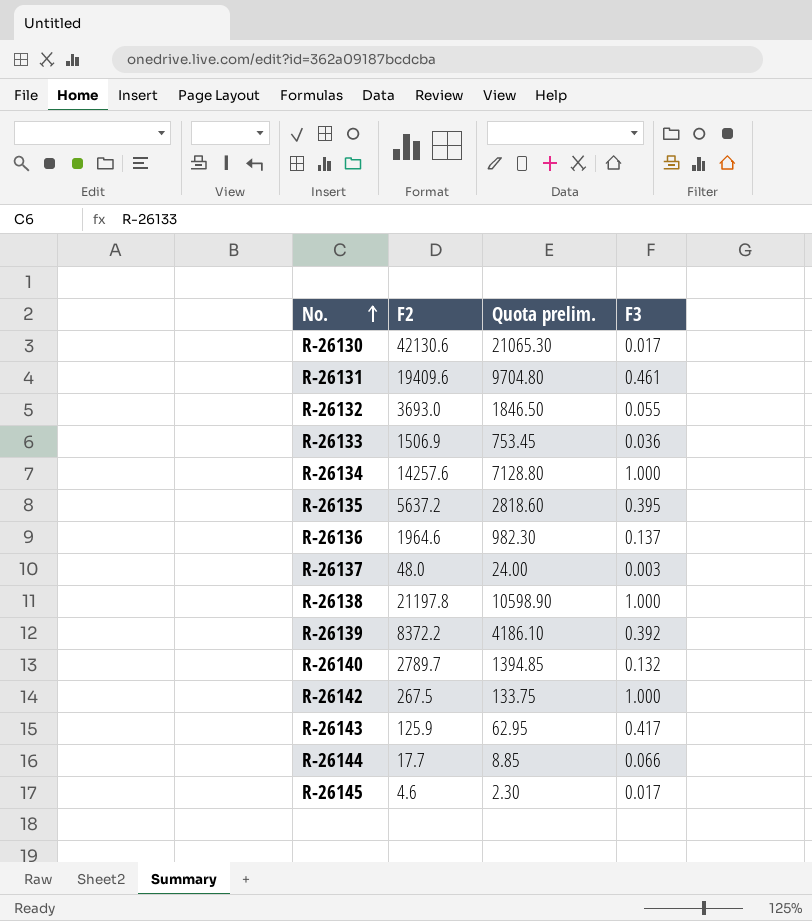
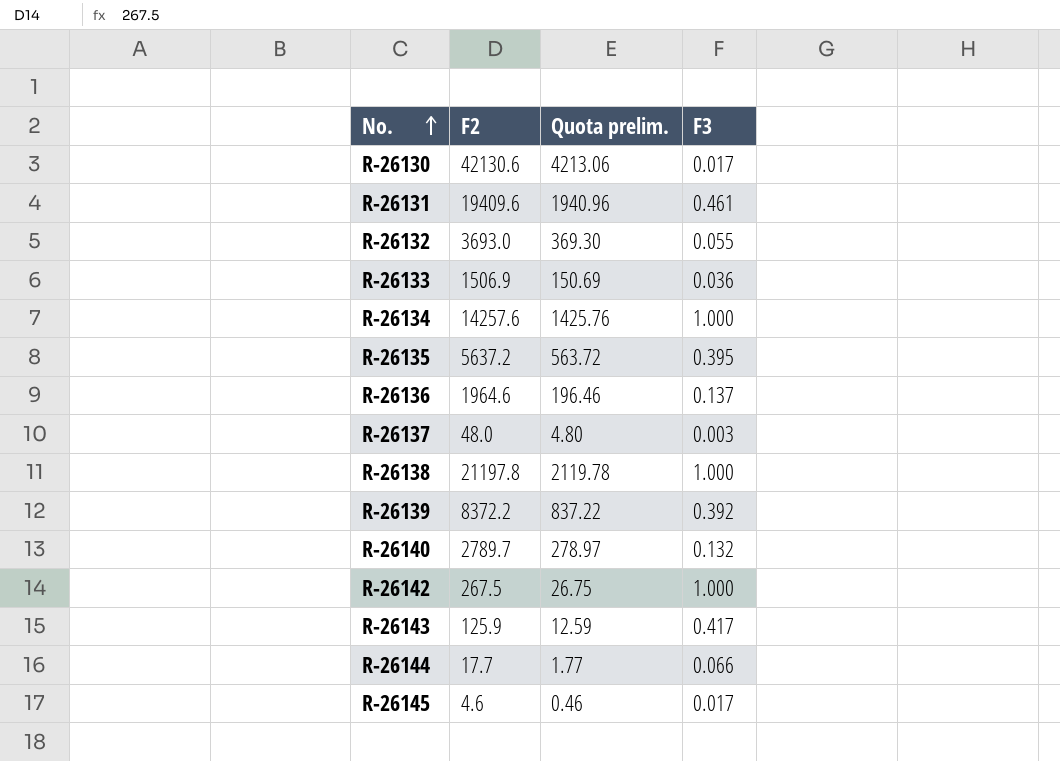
column Quota prelim. | formula: [F2] * 0.5 -> [F2] * 0.1

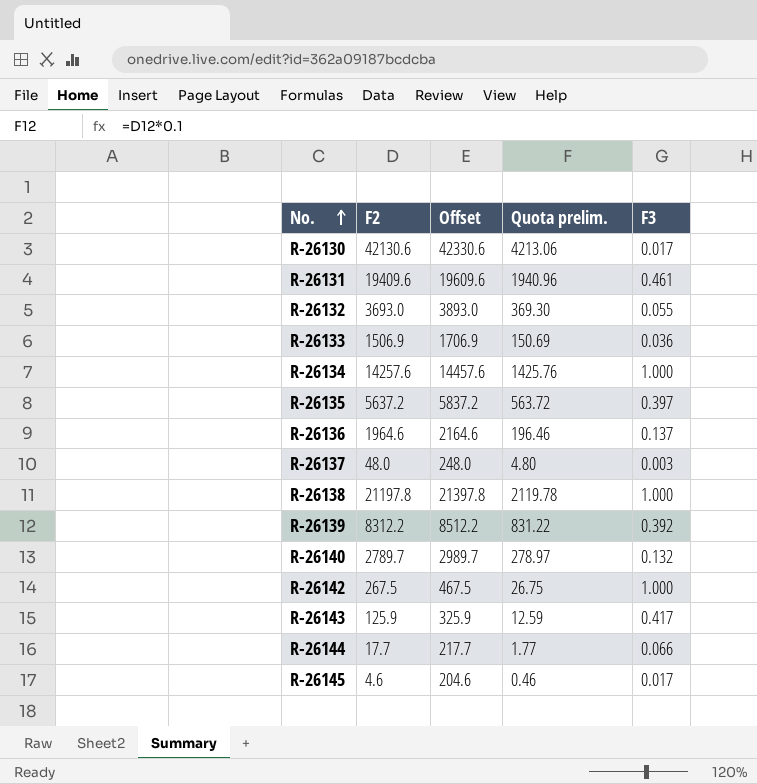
column Offset | formula: none -> [F2] + 200
R-26135 | F3: 0.395 -> 0.397
R-26139 | F2: 8372.2 -> 8312.2
R-26139 | Quota prelim.: 837.22 -> 831.22

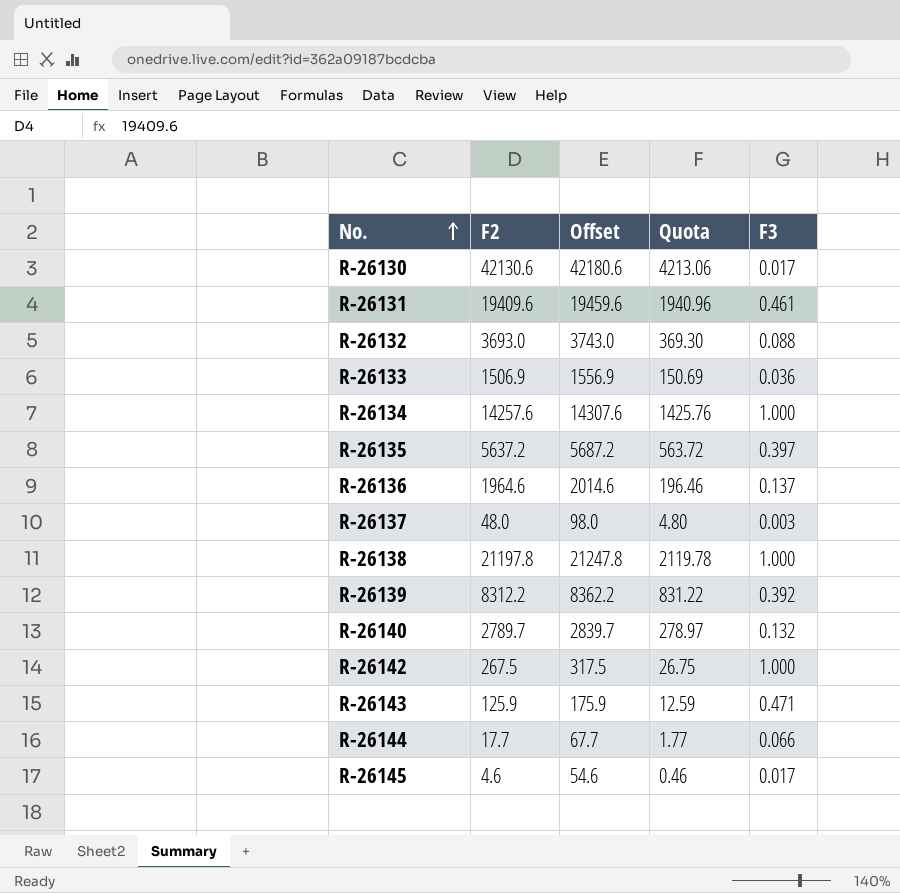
column Offset | formula: [F2] + 200 -> [F2] + 50
column name: Quota prelim. -> Quota
R-26132 | F3: 0.055 -> 0.088
R-26143 | F3: 0.417 -> 0.471

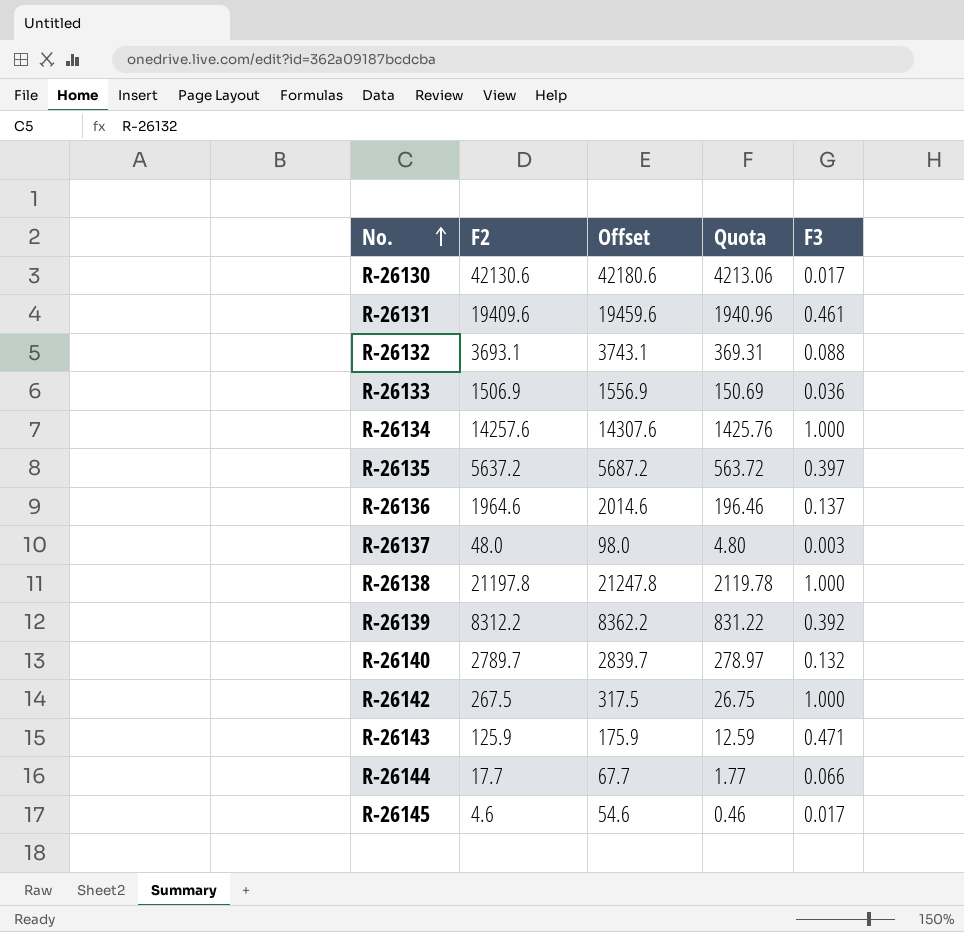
R-26132 | F2: 3693.0 -> 3693.1
R-26132 | Offset: 3743.0 -> 3743.1
R-26132 | Quota: 369.30 -> 369.31

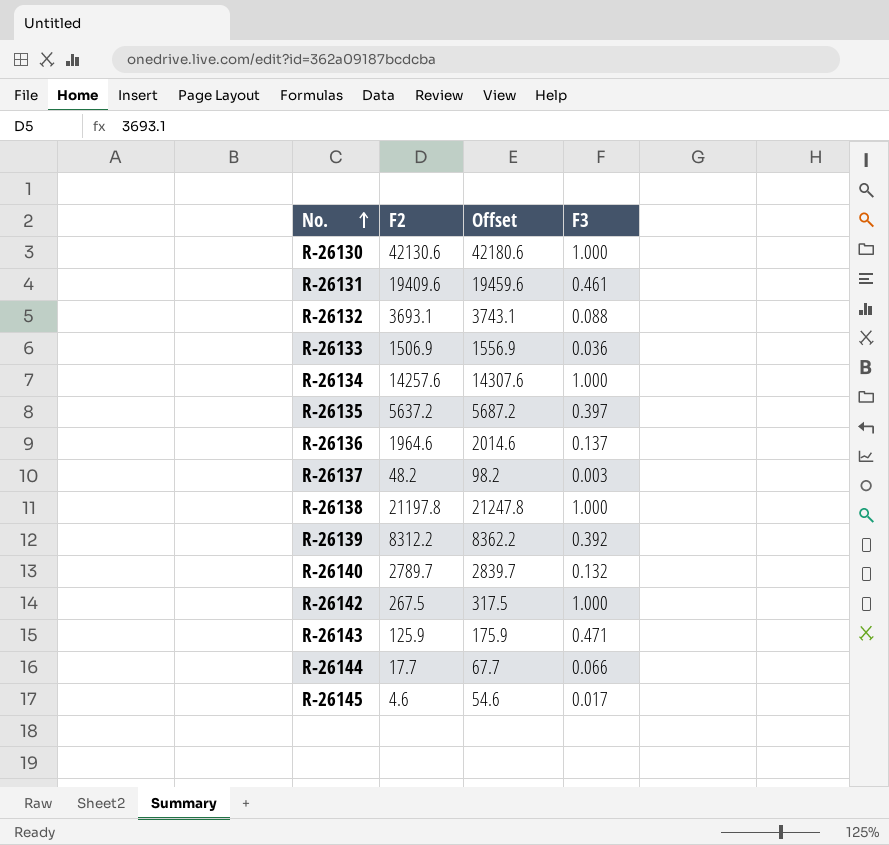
column Quota | formula: [F2] * 0.1 -> none
R-26130 | F3: 0.017 -> 1.000
R-26137 | F2: 48.0 -> 48.2
R-26137 | Offset: 98.0 -> 98.2

